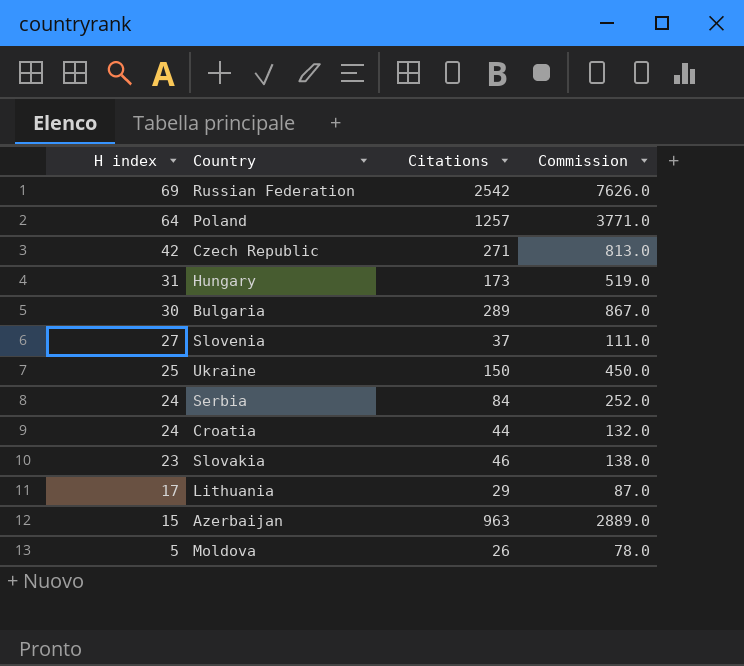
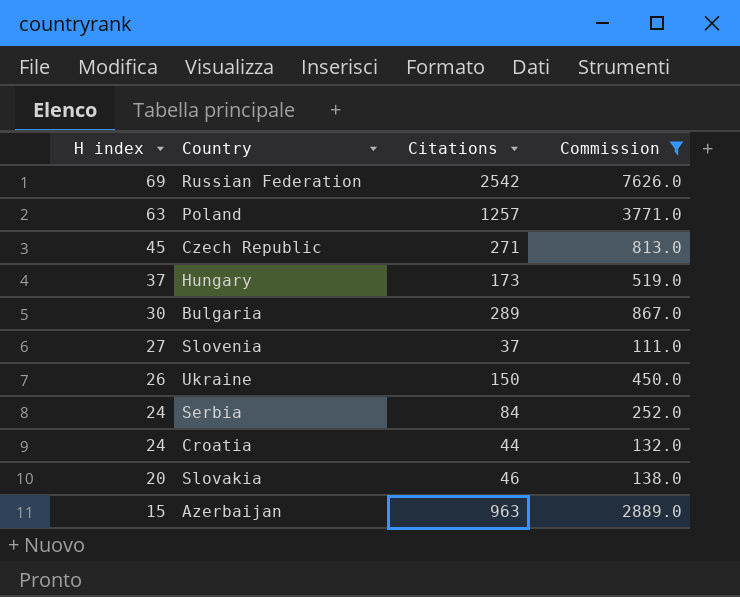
filter: none -> Commission >= 111.0
Poland | H index: 64 -> 63
Czech Republic | H index: 42 -> 45
Hungary | H index: 31 -> 37
Ukraine | H index: 25 -> 26
Slovakia | H index: 23 -> 20

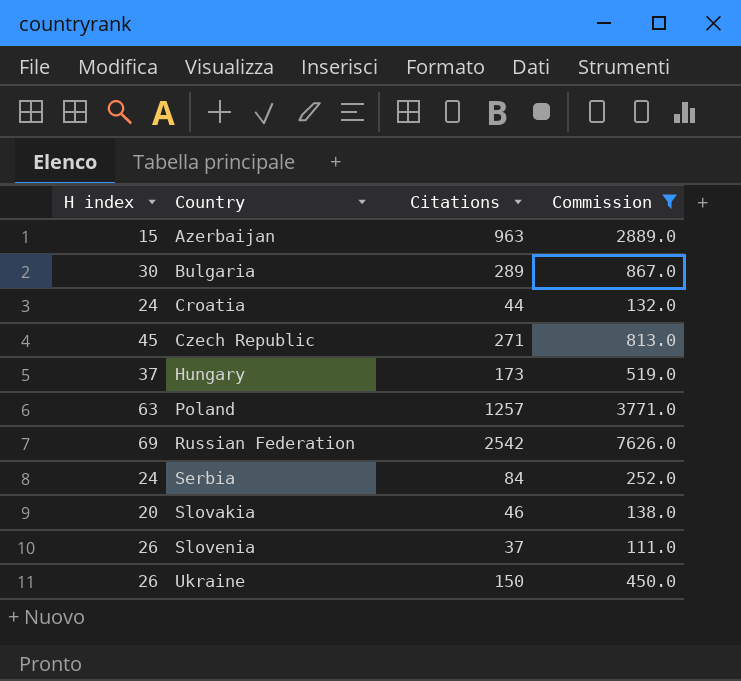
row order: H index descending -> Country ascending
Slovenia | H index: 27 -> 26

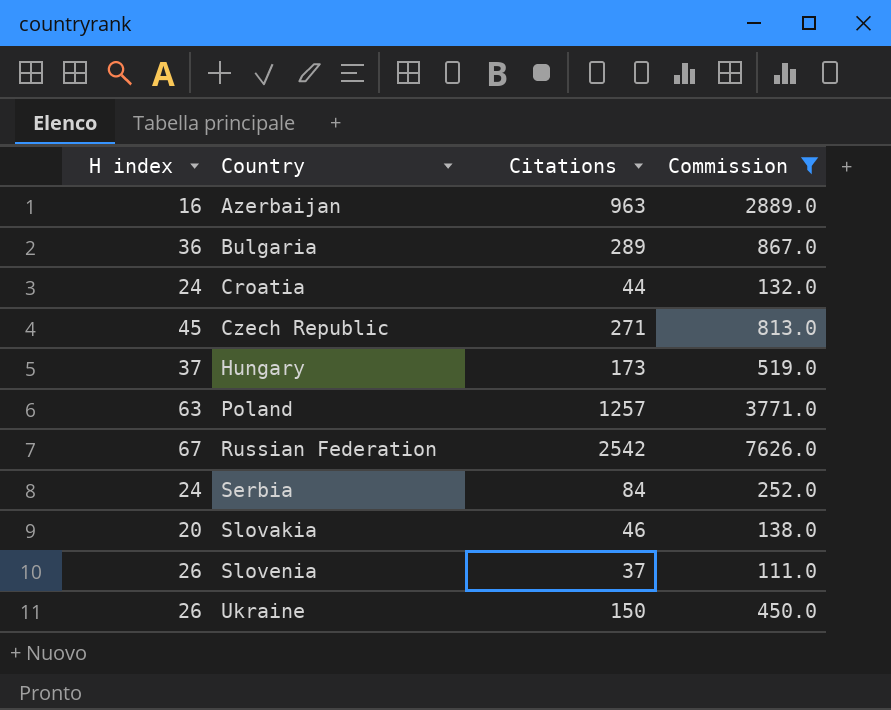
Azerbaijan | H index: 15 -> 16
Bulgaria | H index: 30 -> 36
Russian Federation | H index: 69 -> 67

